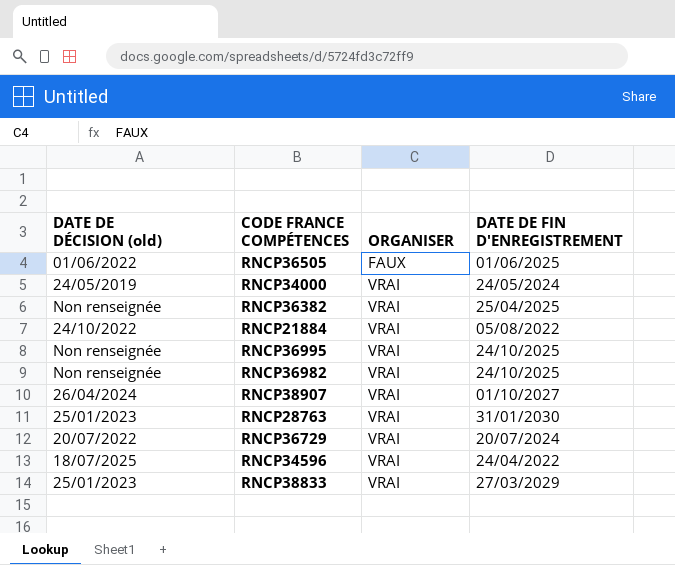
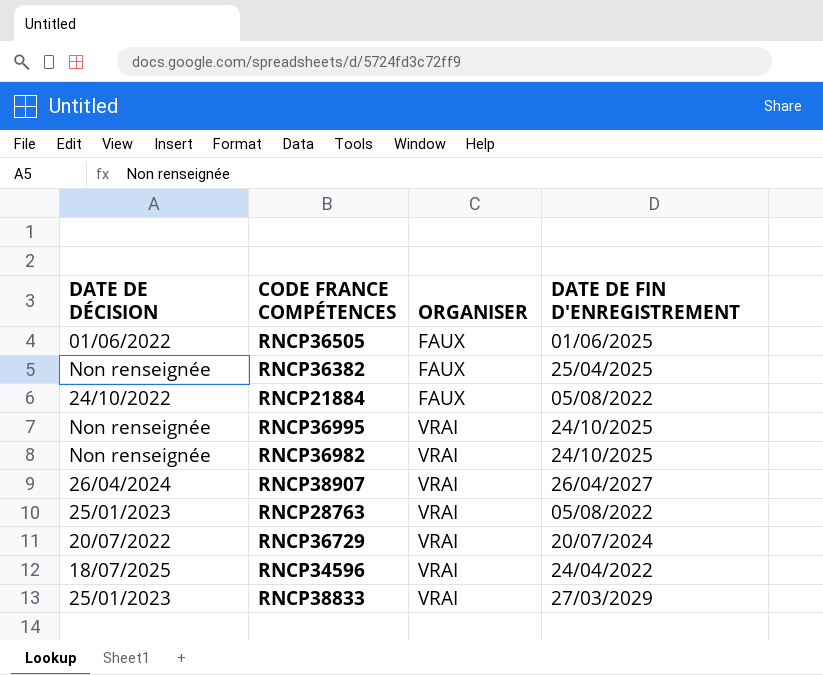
column name: DATE DE DÉCISION (old) -> DATE DE DÉCISION
row RNCP34000: 24/05/2019 | VRAI | 24/05/2024 -> none
RNCP36382 | ORGANISER: VRAI -> FAUX
RNCP21884 | ORGANISER: VRAI -> FAUX
RNCP38907 | DATE DE FIN D'ENREGISTREMENT: 01/10/2027 -> 26/04/2027
RNCP28763 | DATE DE FIN D'ENREGISTREMENT: 31/01/2030 -> 05/08/2022

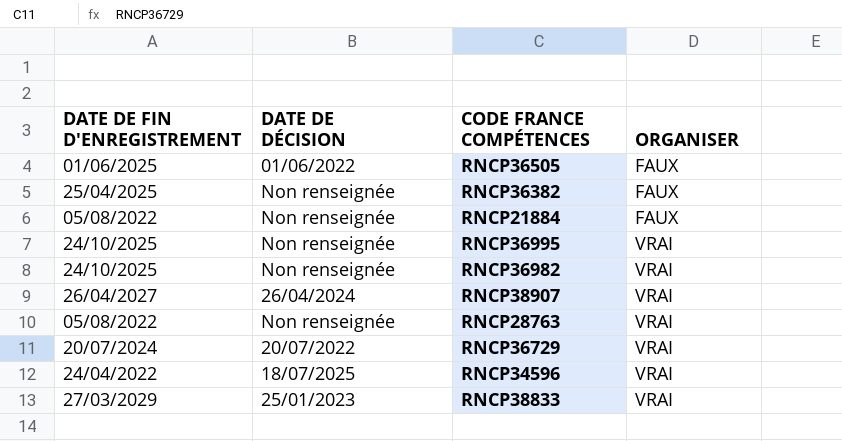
column DATE DE FIN D'ENREGISTREMENT | position: 4 -> 1
RNCP21884 | DATE DE DÉCISION: 24/10/2022 -> Non renseignée
RNCP28763 | DATE DE DÉCISION: 25/01/2023 -> Non renseignée

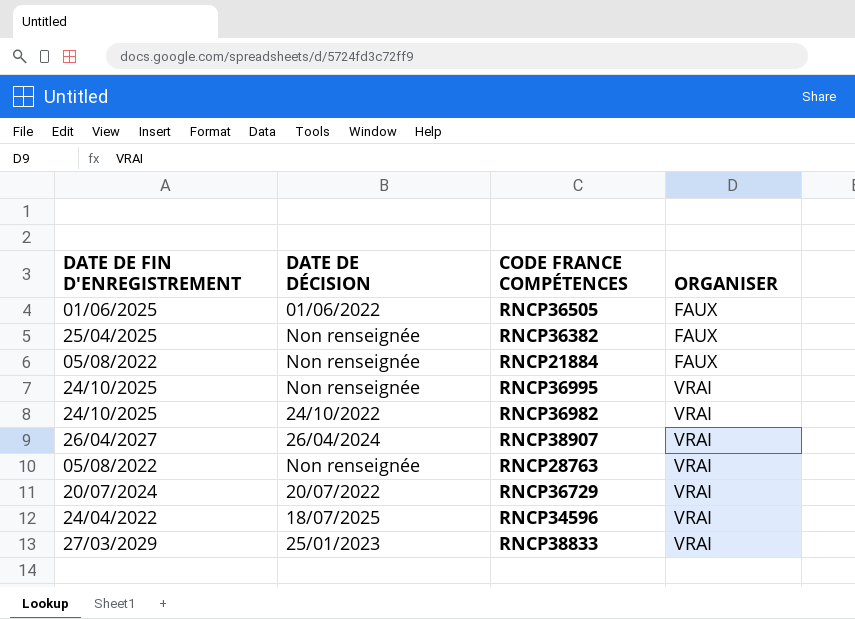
RNCP36982 | DATE DE DÉCISION: Non renseignée -> 24/10/2022

